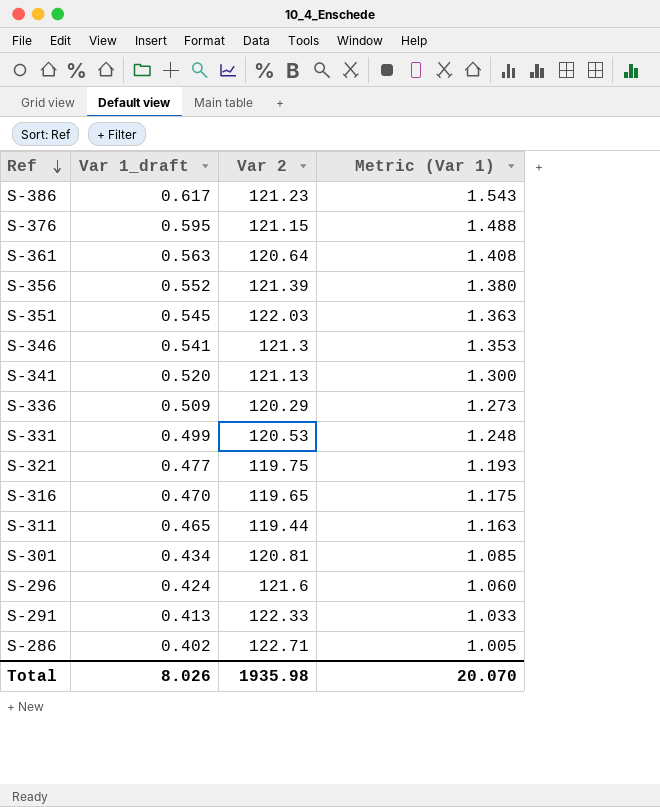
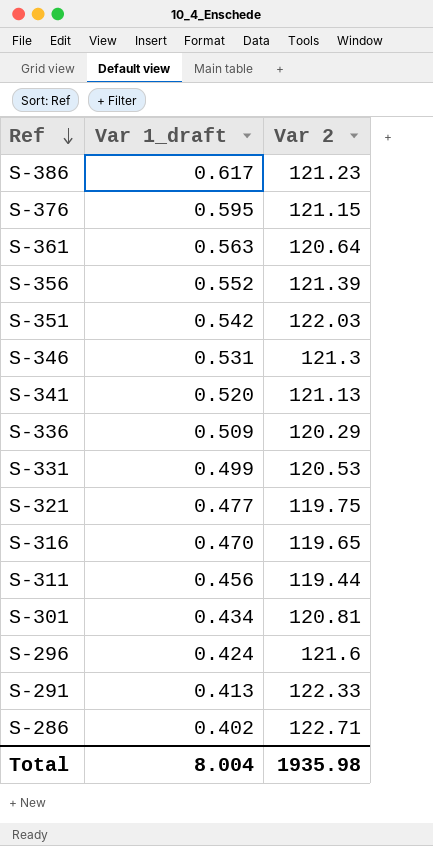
column Metric (Var 1) | formula: [Var 1_draft] * 2.5 -> none
S-351 | Var 1_draft: 0.545 -> 0.542
S-346 | Var 1_draft: 0.541 -> 0.531
S-311 | Var 1_draft: 0.465 -> 0.456
Total | Var 1_draft: 8.026 -> 8.004

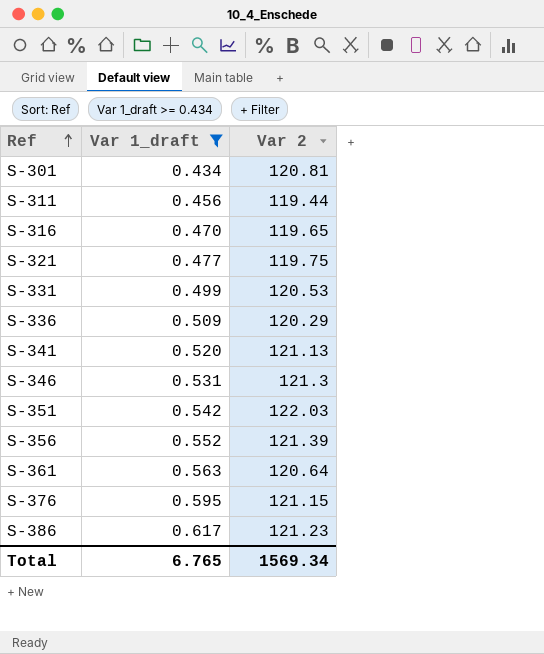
filter: none -> Var 1_draft >= 0.434
row order: Ref descending -> Ref ascending
Total | Var 1_draft: 8.004 -> 6.765
Total | Var 2: 1935.98 -> 1569.34

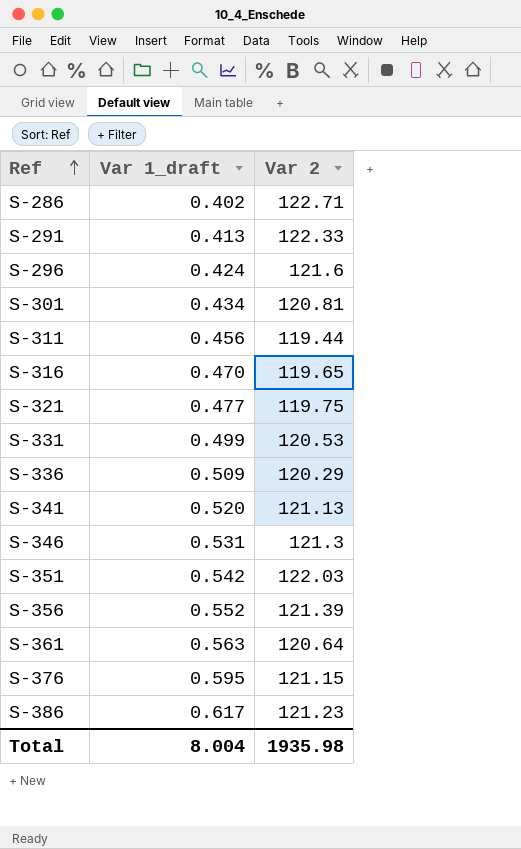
filter: Var 1_draft >= 0.434 -> none
Total | Var 1_draft: 6.765 -> 8.004
Total | Var 2: 1569.34 -> 1935.98

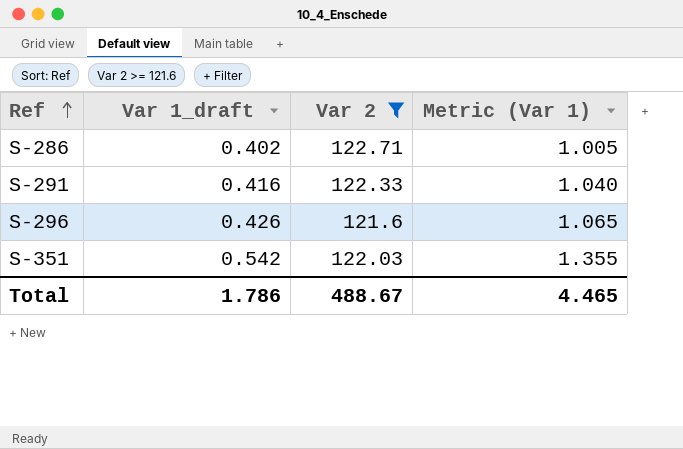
filter: none -> Var 2 >= 121.6
column Metric (Var 1) | formula: none -> [Var 1_draft] * 2.5
S-291 | Var 1_draft: 0.413 -> 0.416
S-296 | Var 1_draft: 0.424 -> 0.426
Total | Var 1_draft: 8.004 -> 1.786
Total | Var 2: 1935.98 -> 488.67

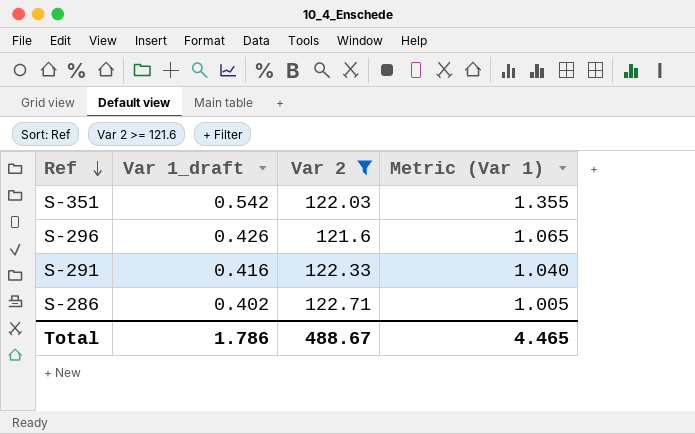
row order: Ref ascending -> Ref descending

